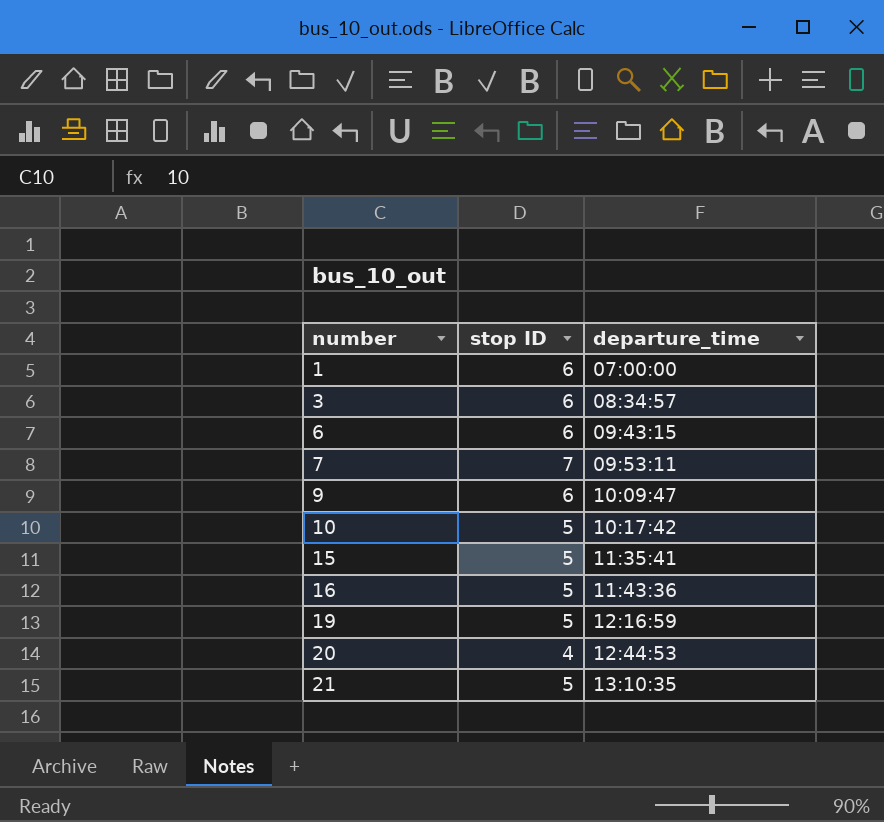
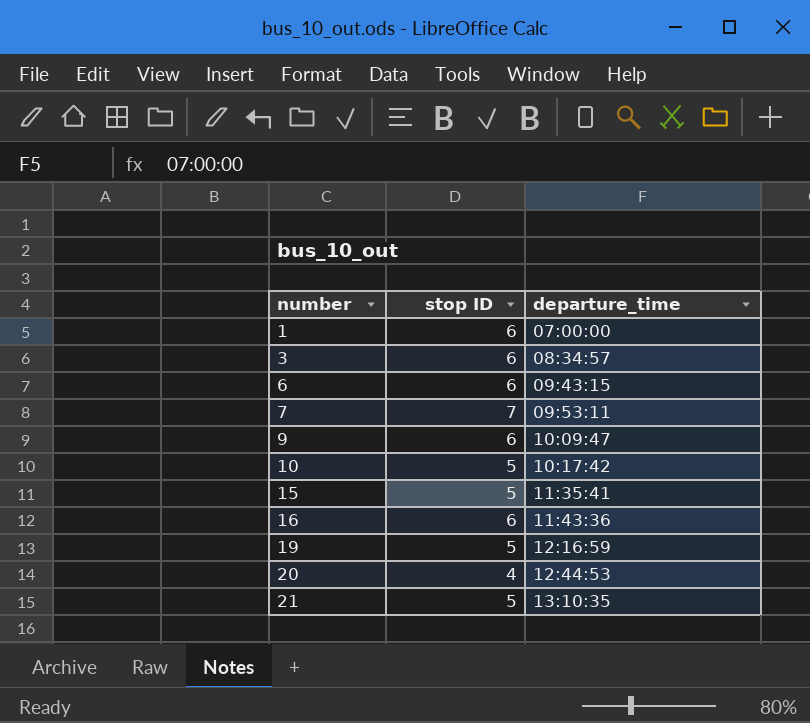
16 | stop ID: 5 -> 6

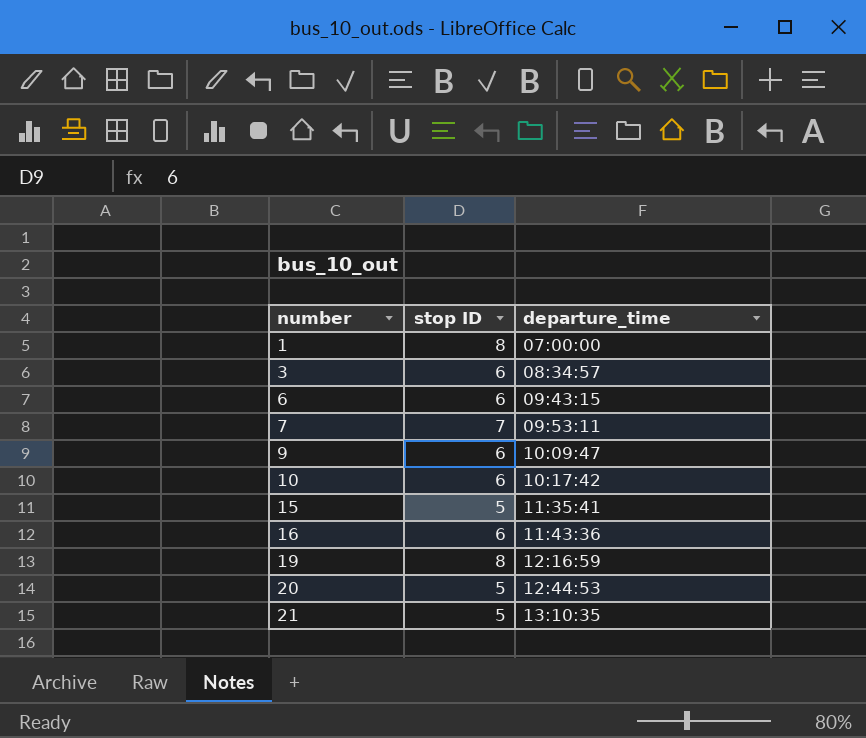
1 | stop ID: 6 -> 8
10 | stop ID: 5 -> 6
19 | stop ID: 5 -> 8
20 | stop ID: 4 -> 5

